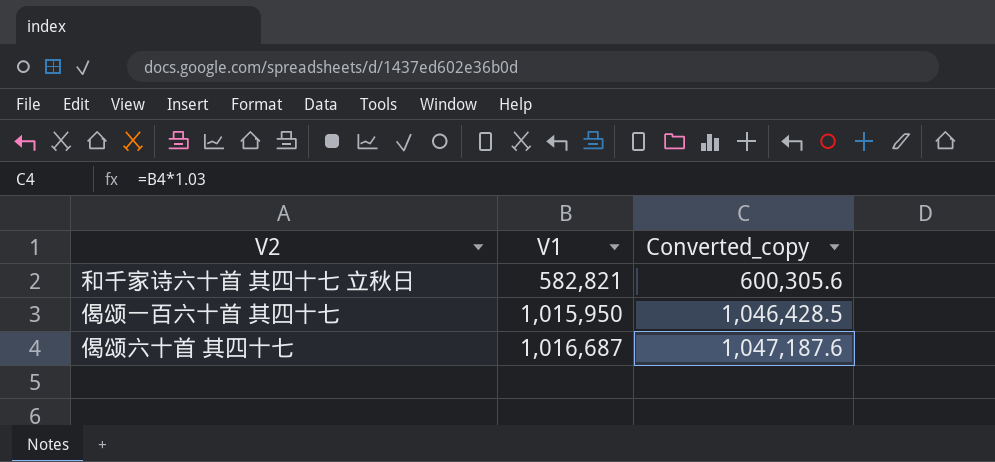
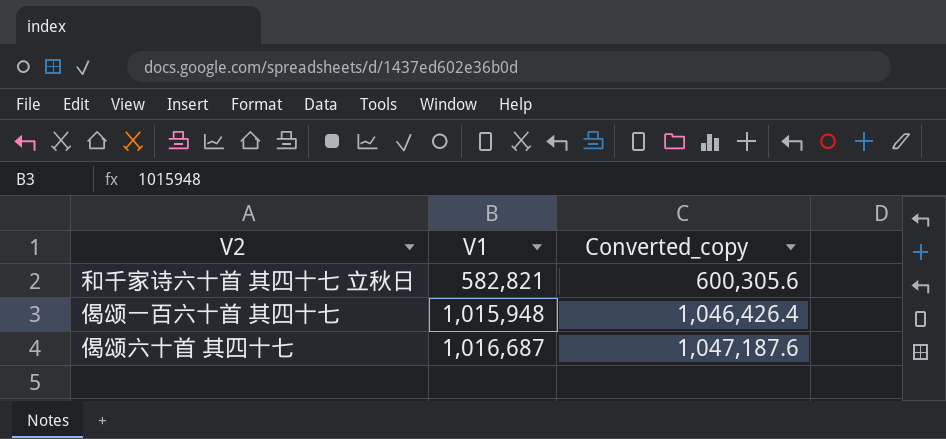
偈颂一百六十首 其四十七 | V1: 1,015,950 -> 1,015,948
偈颂一百六十首 其四十七 | Converted_copy: 1,046,428.5 -> 1,046,426.4

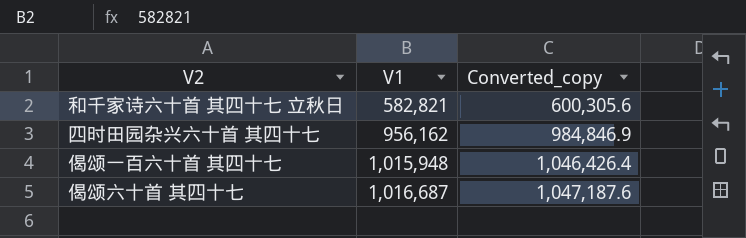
row 四时田园杂兴六十首 其四十七: none -> 956,162 | 984,846.9

